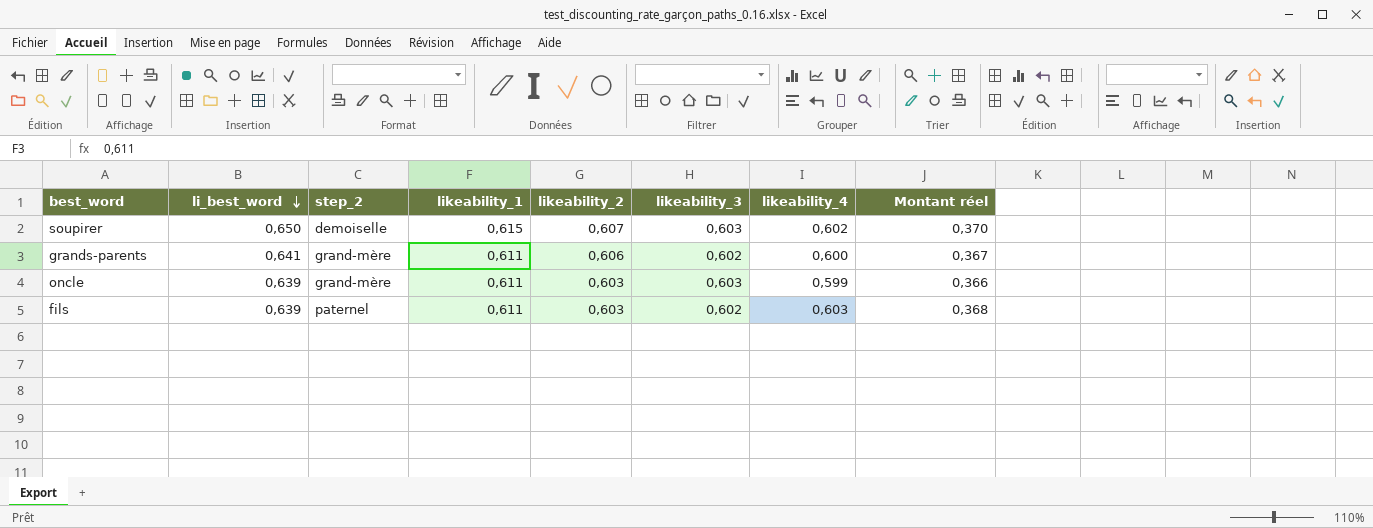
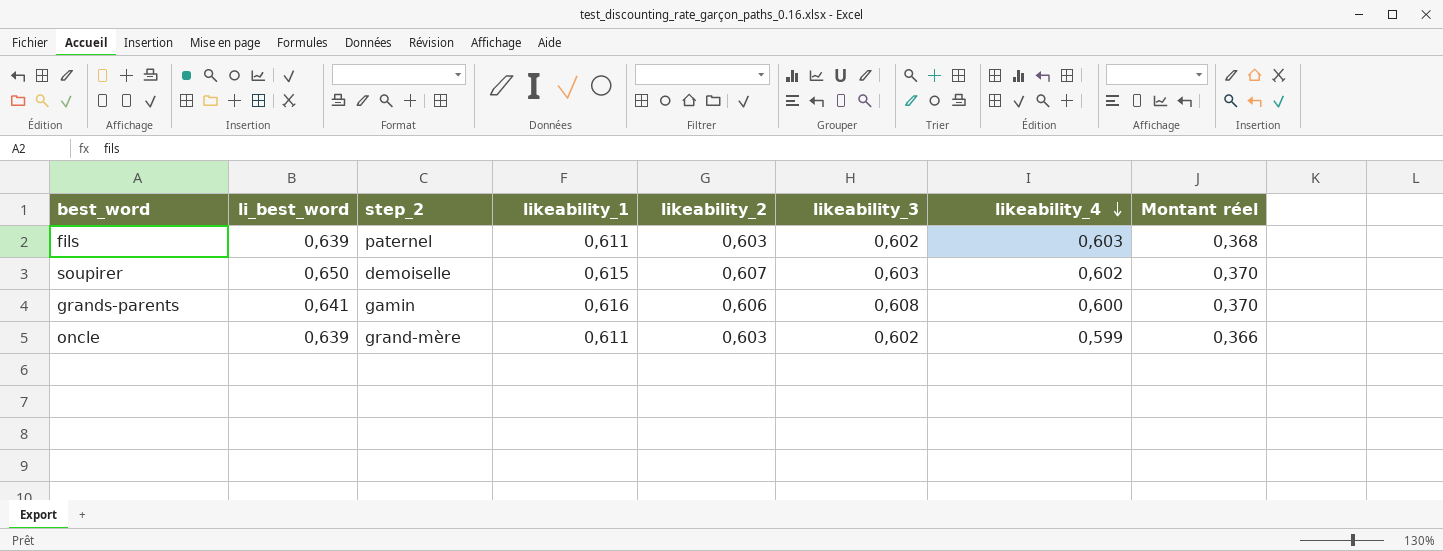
row order: li_best_word descending -> likeability_4 descending
grands-parents | step_2: grand-mère -> gamin
grands-parents | likeability_1: 0,611 -> 0,616
grands-parents | likeability_3: 0,602 -> 0,608
grands-parents | Montant réel: 0,367 -> 0,370
oncle | likeability_3: 0,603 -> 0,602

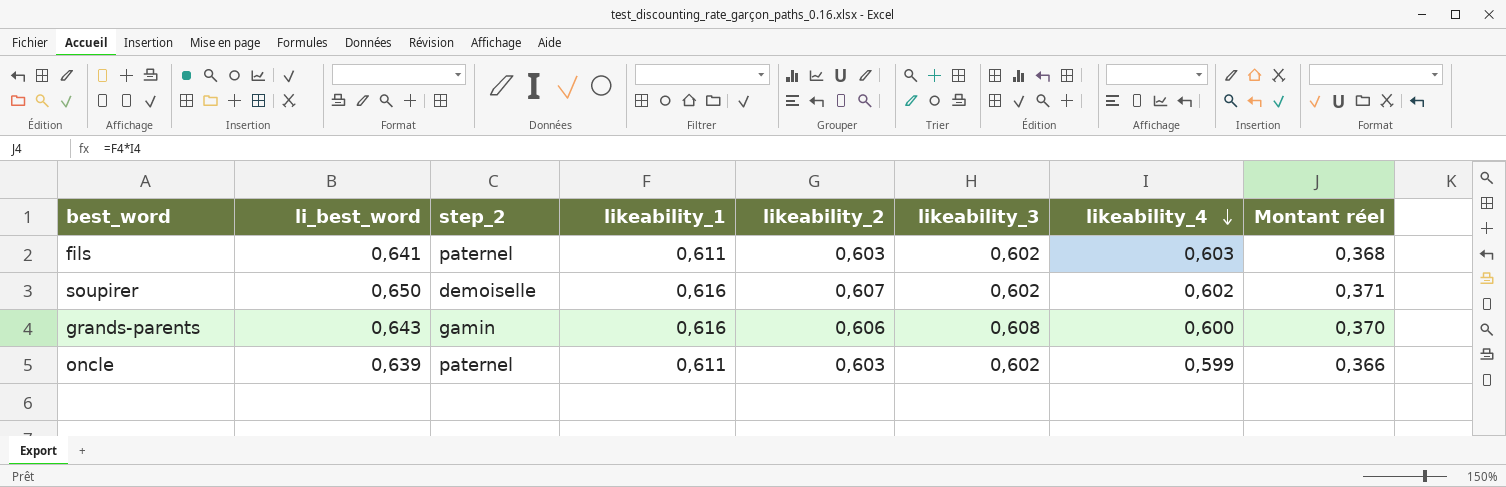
fils | li_best_word: 0,639 -> 0,641
soupirer | likeability_1: 0,615 -> 0,616
soupirer | likeability_3: 0,603 -> 0,602
soupirer | Montant réel: 0,370 -> 0,371
grands-parents | li_best_word: 0,641 -> 0,643
oncle | step_2: grand-mère -> paternel

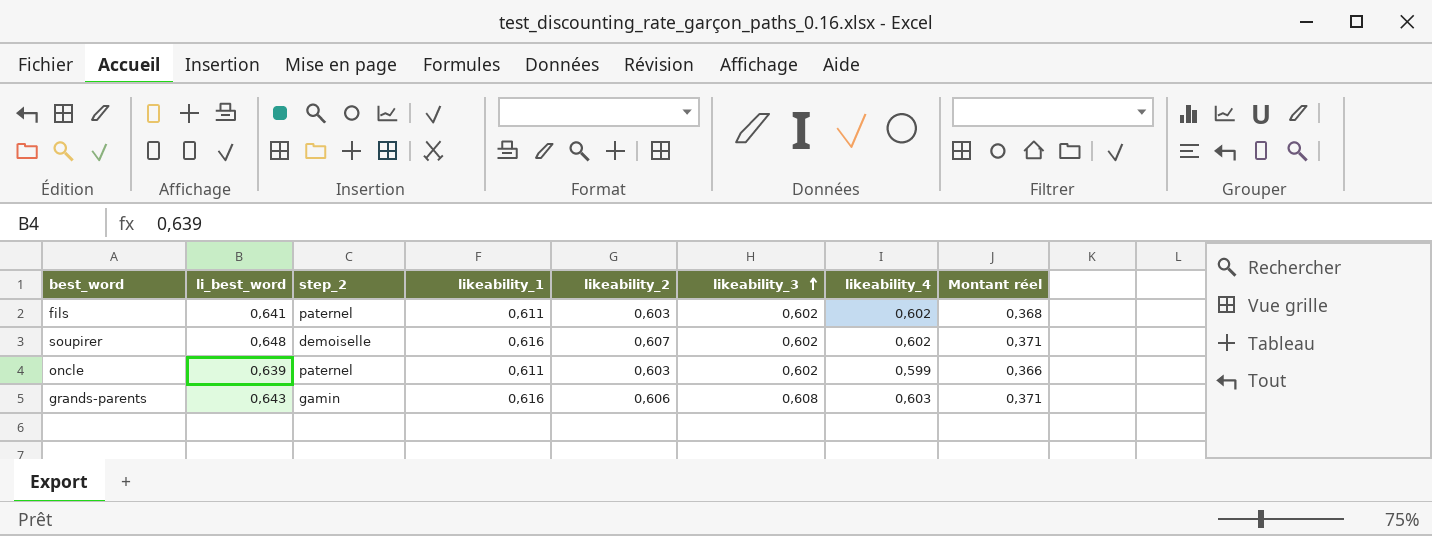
row order: likeability_4 descending -> likeability_3 ascending
fils | likeability_4: 0,603 -> 0,602
soupirer | li_best_word: 0,650 -> 0,648
grands-parents | likeability_4: 0,600 -> 0,603
grands-parents | Montant réel: 0,370 -> 0,371

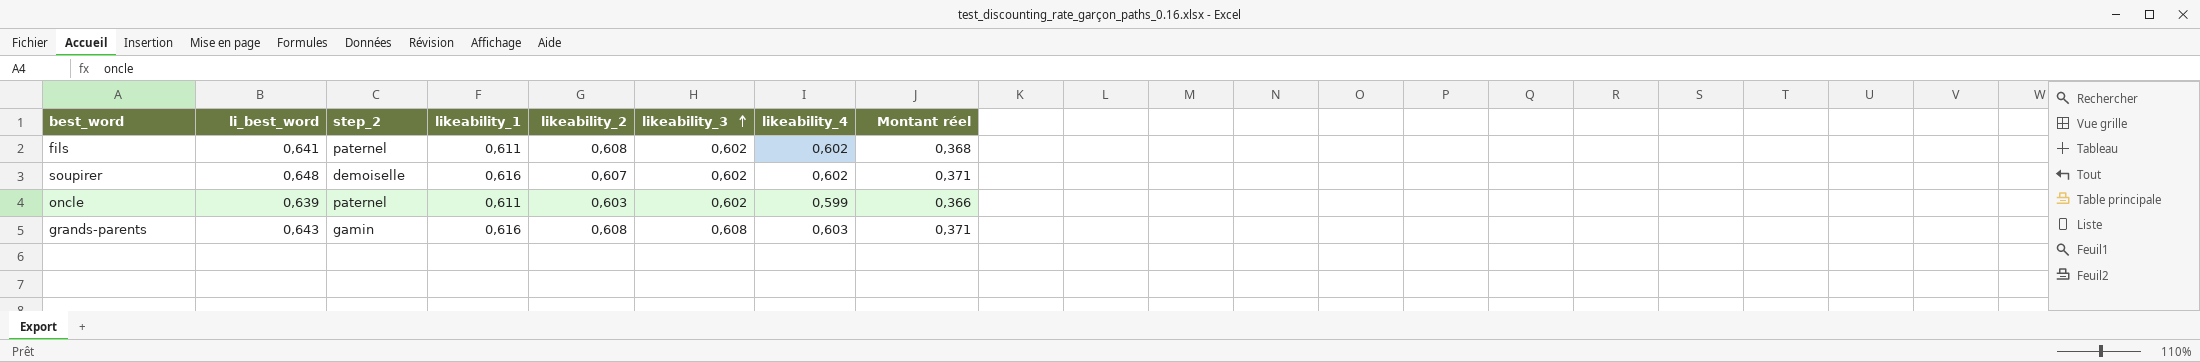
fils | likeability_2: 0,603 -> 0,608
grands-parents | likeability_2: 0,606 -> 0,608

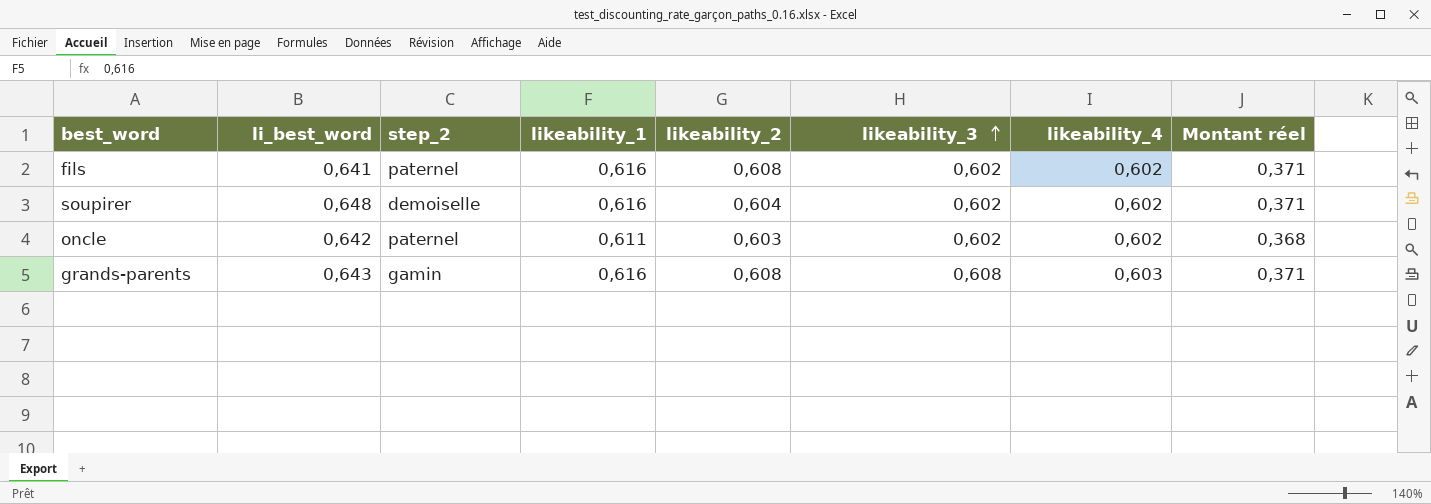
fils | likeability_1: 0,611 -> 0,616
fils | Montant réel: 0,368 -> 0,371
soupirer | likeability_2: 0,607 -> 0,604
oncle | li_best_word: 0,639 -> 0,642
oncle | likeability_4: 0,599 -> 0,602
oncle | Montant réel: 0,366 -> 0,368

